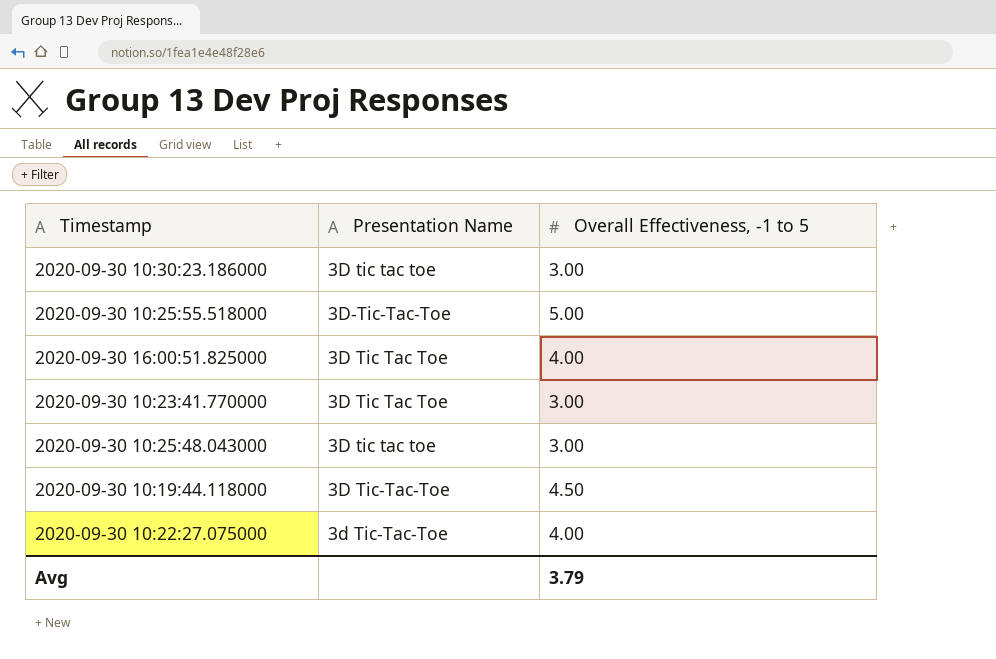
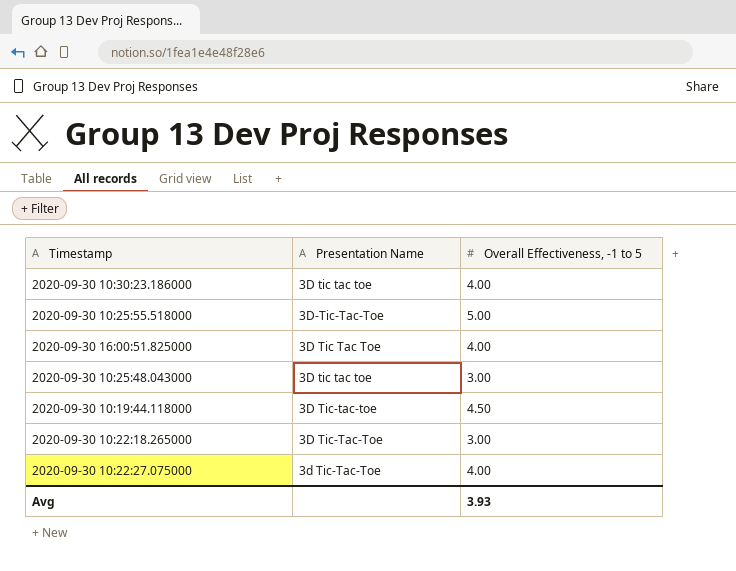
row 2020-09-30 10:23:41.770000: 3D Tic Tac Toe | 3.00 -> none
2020-09-30 10:30:23.186000 | Overall Effectiveness, -1 to 5: 3.00 -> 4.00
2020-09-30 10:19:44.118000 | Presentation Name: 3D Tic-Tac-Toe -> 3D Tic-tac-toe
row 2020-09-30 10:22:18.265000: none -> 3D Tic-Tac-Toe | 3.00
Avg | Overall Effectiveness, -1 to 5: 3.79 -> 3.93

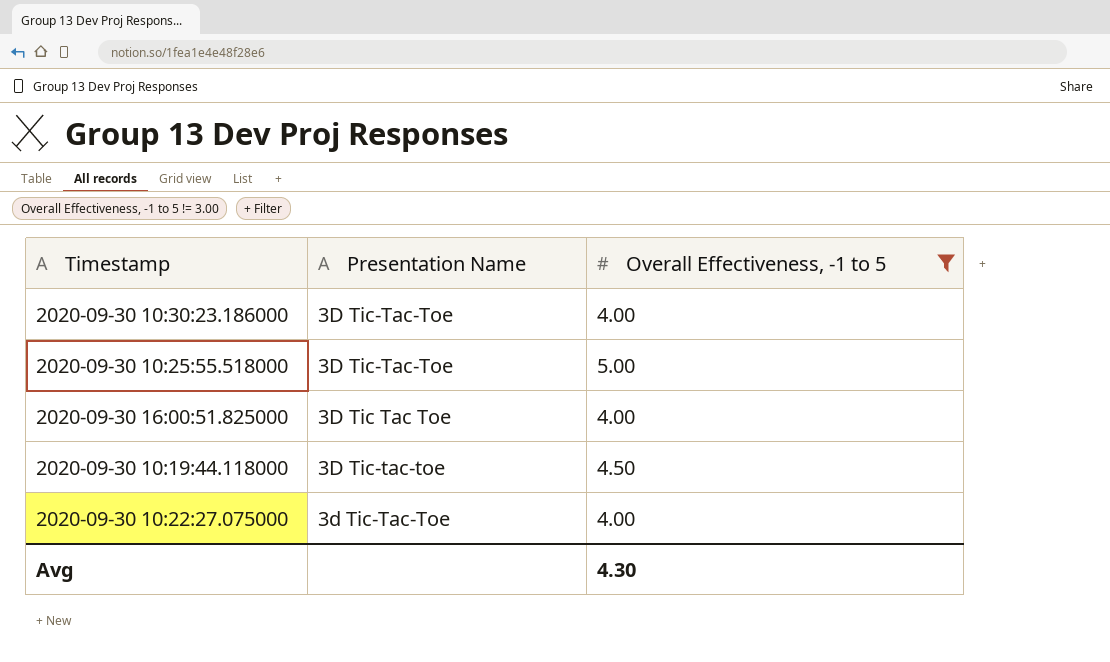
filter: none -> Overall Effectiveness, -1 to 5 != 3.00
2020-09-30 10:30:23.186000 | Presentation Name: 3D tic tac toe -> 3D Tic-Tac-Toe
2020-09-30 10:25:55.518000 | Presentation Name: 3D-Tic-Tac-Toe -> 3D Tic-Tac-Toe
Avg | Overall Effectiveness, -1 to 5: 3.93 -> 4.30

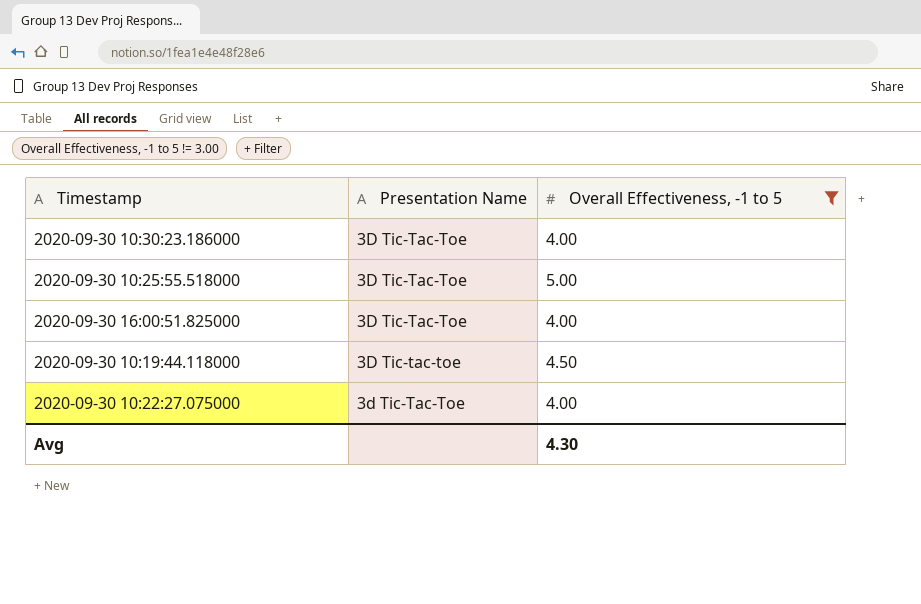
2020-09-30 16:00:51.825000 | Presentation Name: 3D Tic Tac Toe -> 3D Tic-Tac-Toe

